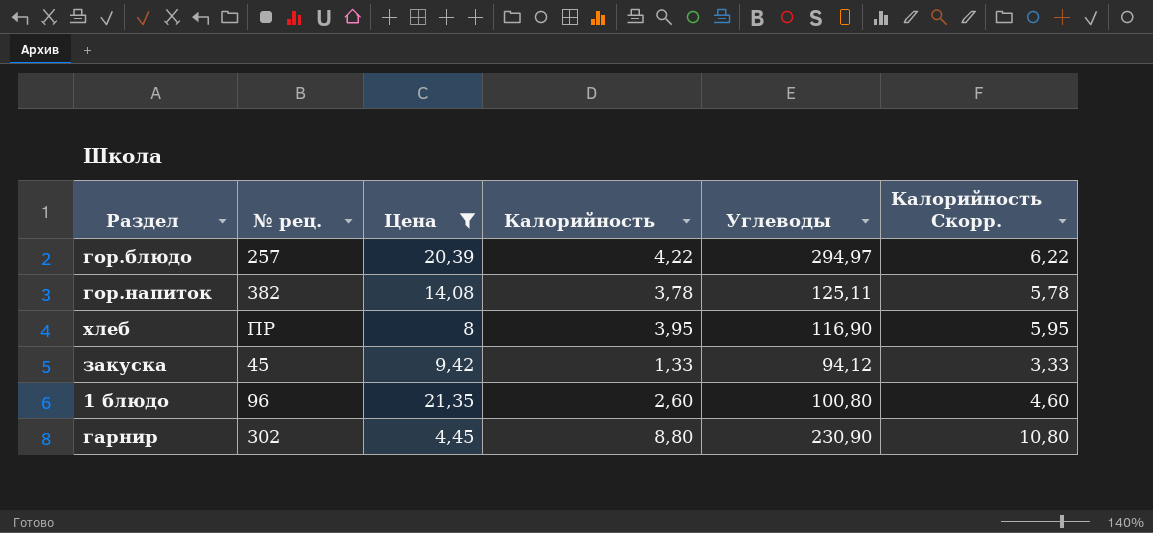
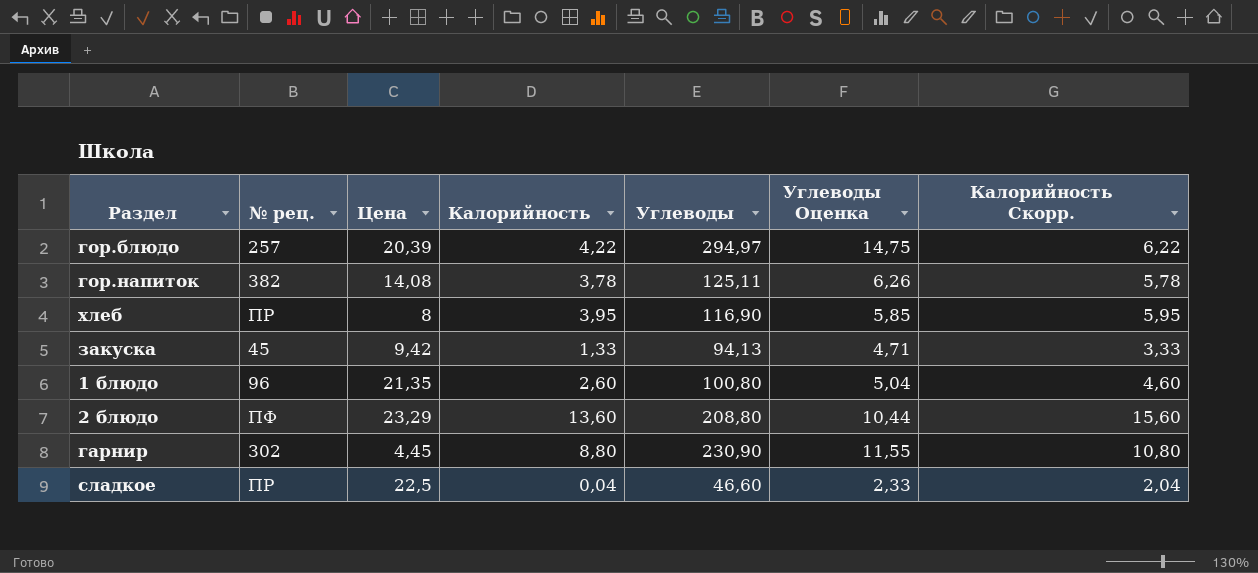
filter: Цена <= 21,35 -> none
column Углеводы Оценка | formula: none -> [Углеводы] * 0,05
закуска | Углеводы: 94,12 -> 94,13

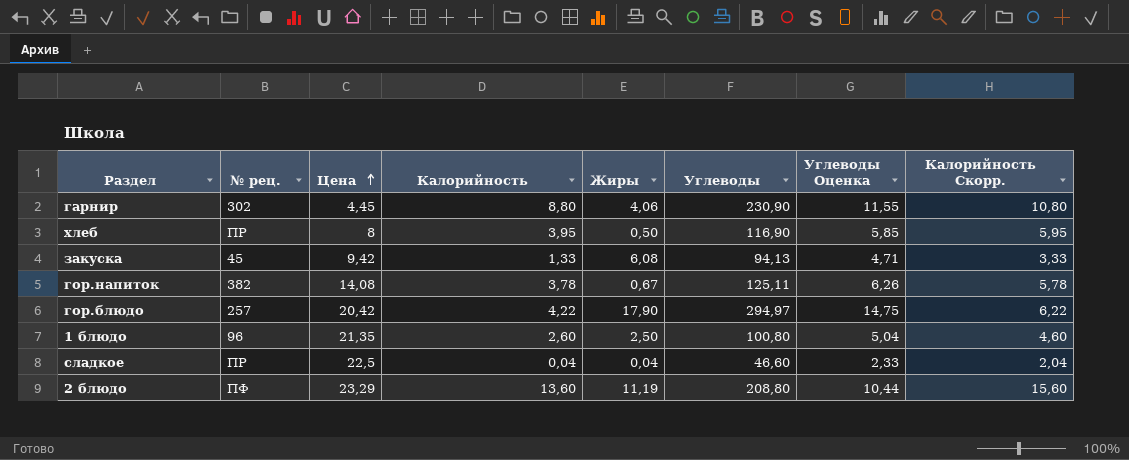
row order: none -> Цена ascending
column Жиры | position: none -> 5
гор.блюдо | Цена: 20,39 -> 20,42

